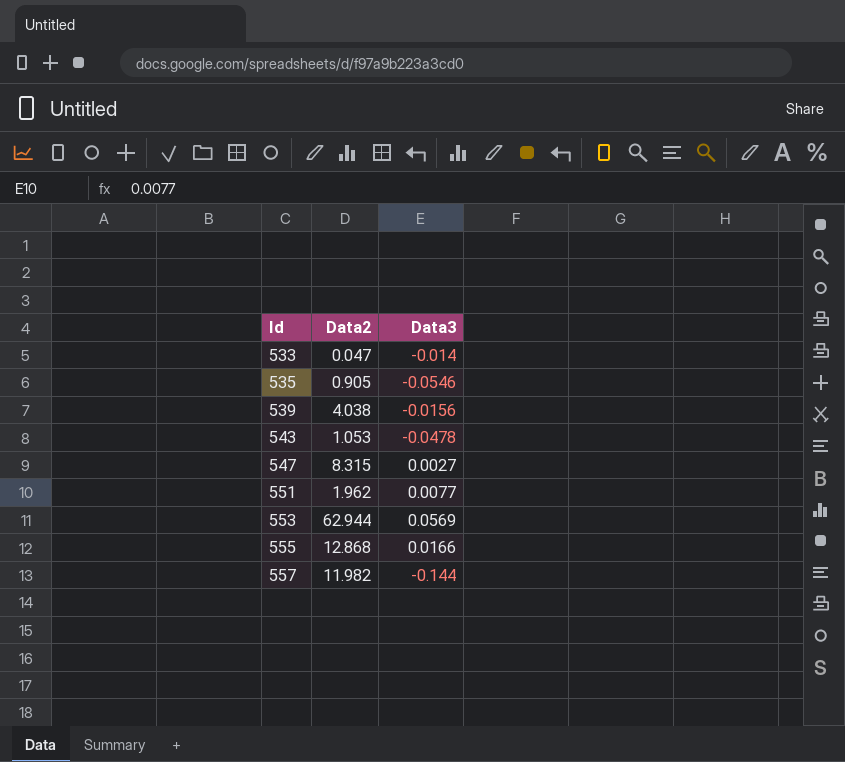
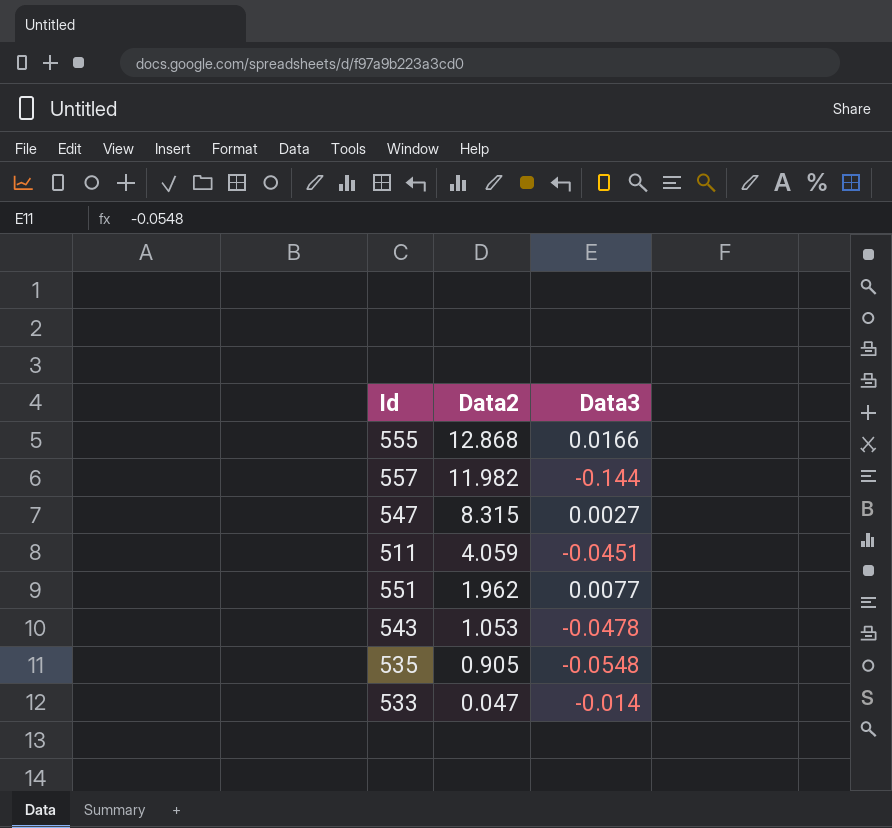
row order: Id ascending -> Data2 descending
row 539: 4.038 | -0.0156 -> none
row 553: 62.944 | 0.0569 -> none
row 511: none -> 4.059 | -0.0451
535 | Data3: -0.0546 -> -0.0548

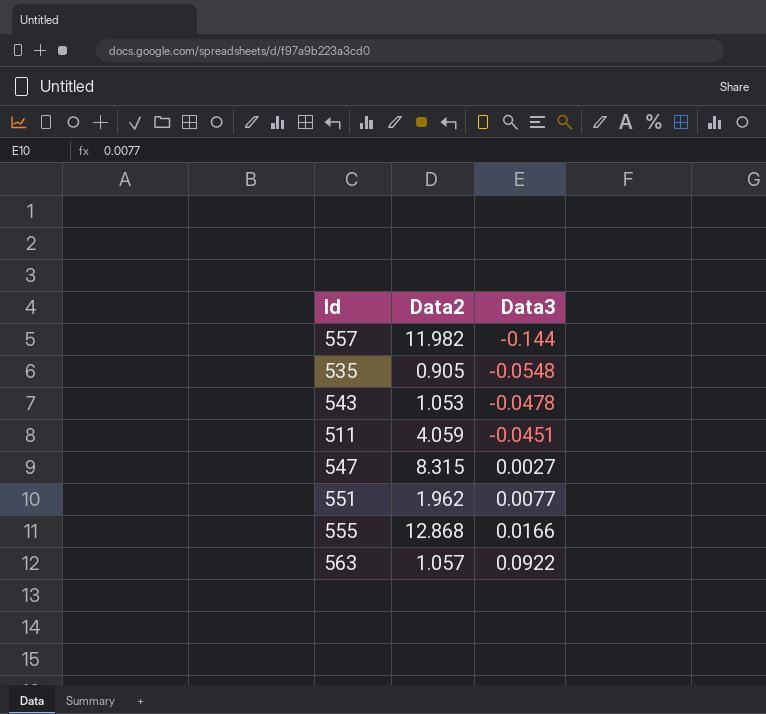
row order: Data2 descending -> Data3 ascending
row 533: 0.047 | -0.014 -> none
row 563: none -> 1.057 | 0.0922

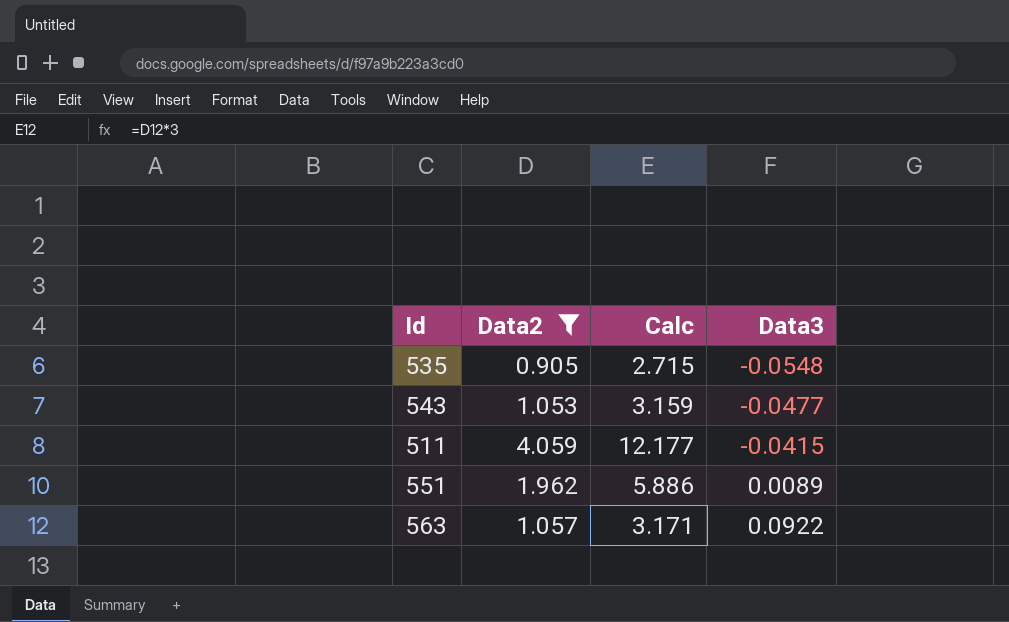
filter: none -> Data2 <= 4.059
column Calc | formula: none -> [Data2] * 3
543 | Data3: -0.0478 -> -0.0477
511 | Data3: -0.0451 -> -0.0415
551 | Data3: 0.0077 -> 0.0089

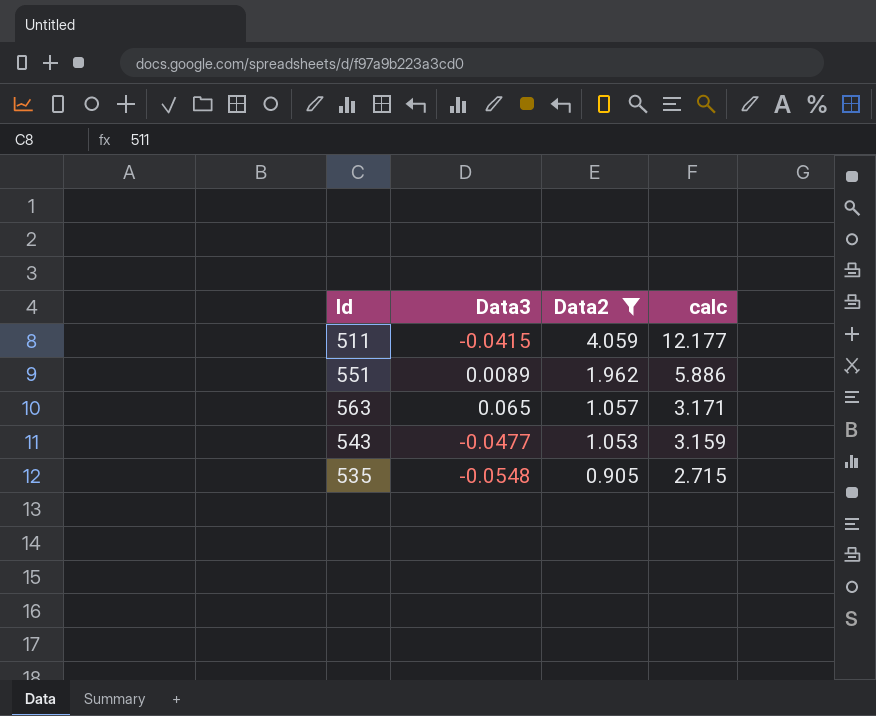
row order: Data3 ascending -> Data2 descending
column Data3 | position: 4 -> 2
column name: Calc -> calc
563 | Data3: 0.0922 -> 0.065

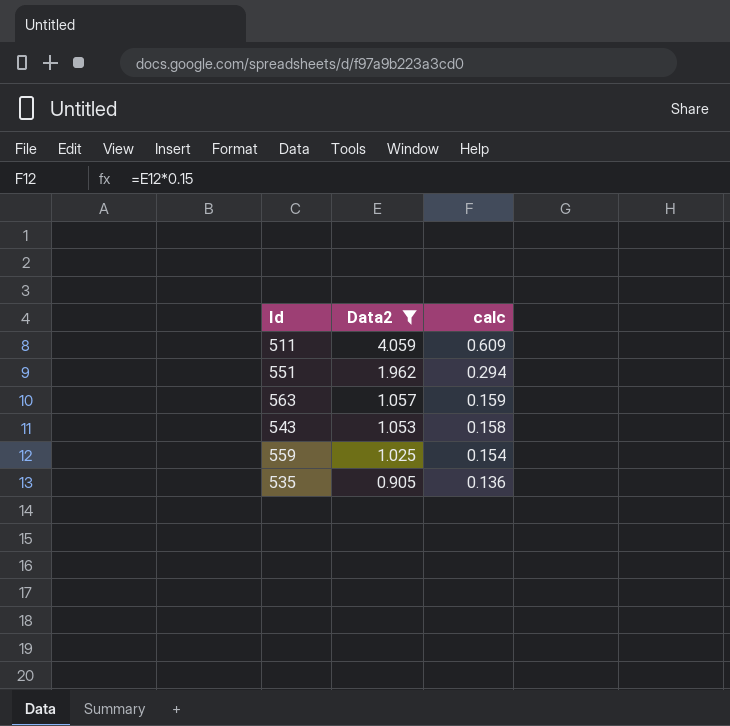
column Data3 | position: 2 -> none
column calc | formula: [Data2] * 3 -> [Data2] * 0.15
row 559: none -> 1.025 | 0.154

